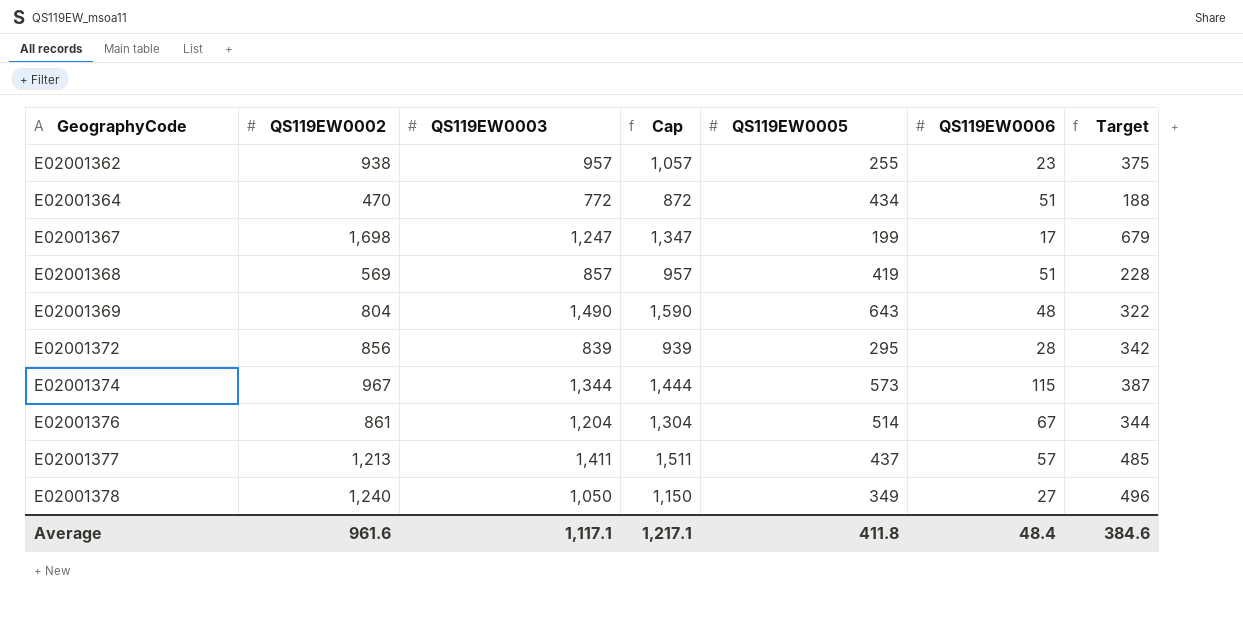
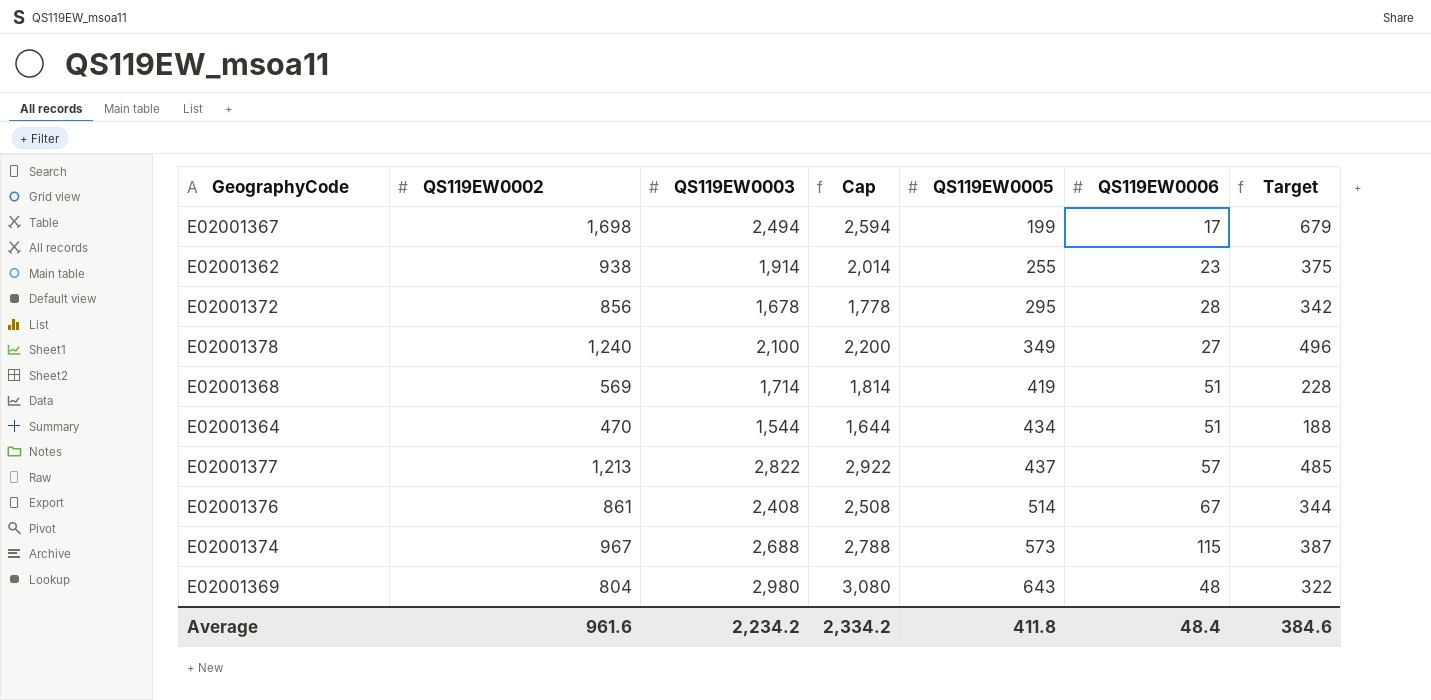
row order: GeographyCode ascending -> QS119EW0005 ascending
E02001367 | QS119EW0003: 1,247 -> 2,494
E02001367 | Cap: 1,347 -> 2,594
E02001362 | QS119EW0003: 957 -> 1,914
E02001362 | Cap: 1,057 -> 2,014
E02001372 | QS119EW0003: 839 -> 1,678
E02001372 | Cap: 939 -> 1,778
E02001378 | QS119EW0003: 1,050 -> 2,100
E02001378 | Cap: 1,150 -> 2,200
E02001368 | QS119EW0003: 857 -> 1,714
E02001368 | Cap: 957 -> 1,814
E02001364 | QS119EW0003: 772 -> 1,544
E02001364 | Cap: 872 -> 1,644
E02001377 | QS119EW0003: 1,411 -> 2,822
E02001377 | Cap: 1,511 -> 2,922
E02001376 | QS119EW0003: 1,204 -> 2,408
E02001376 | Cap: 1,304 -> 2,508
E02001374 | QS119EW0003: 1,344 -> 2,688
E02001374 | Cap: 1,444 -> 2,788
E02001369 | QS119EW0003: 1,490 -> 2,980
E02001369 | Cap: 1,590 -> 3,080
Average | QS119EW0003: 1,117.1 -> 2,234.2
Average | Cap: 1,217.1 -> 2,334.2

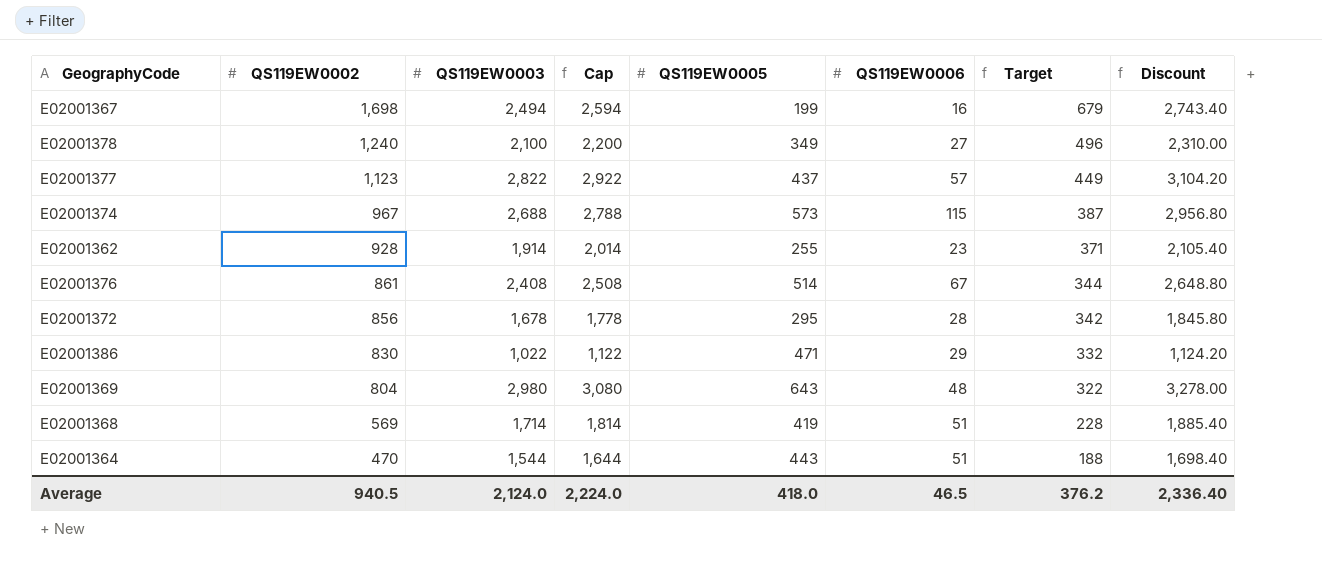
row order: QS119EW0005 ascending -> QS119EW0002 descending
column Discount | formula: none -> [QS119EW0003] * 1.1
E02001367 | QS119EW0006: 17 -> 16
E02001377 | QS119EW0002: 1,213 -> 1,123
E02001377 | Target: 485 -> 449
E02001362 | QS119EW0002: 938 -> 928
E02001362 | Target: 375 -> 371
row E02001386: none -> 830 | 1,022 | 1,122 | 471 | 29 | 332 | 1,124.20
E02001364 | QS119EW0005: 434 -> 443
Average | QS119EW0002: 961.6 -> 940.5
Average | QS119EW0003: 2,234.2 -> 2,124.0
Average | Cap: 2,334.2 -> 2,224.0
Average | QS119EW0005: 411.8 -> 418.0
Average | QS119EW0006: 48.4 -> 46.5
Average | Target: 384.6 -> 376.2

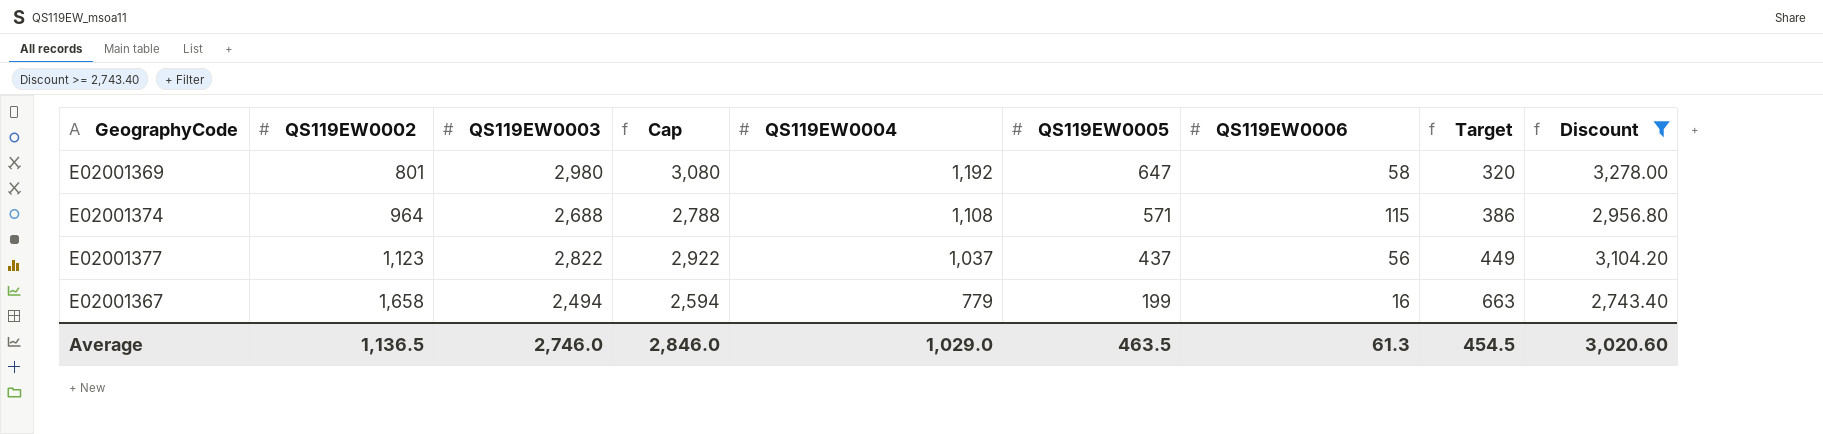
filter: none -> Discount >= 2,743.40
row order: QS119EW0002 descending -> QS119EW0002 ascending
column QS119EW0004 | position: none -> 5
E02001369 | QS119EW0002: 804 -> 801
E02001369 | QS119EW0005: 643 -> 647
E02001369 | QS119EW0006: 48 -> 58
E02001369 | Target: 322 -> 320
E02001374 | QS119EW0002: 967 -> 964
E02001374 | QS119EW0005: 573 -> 571
E02001374 | Target: 387 -> 386
E02001377 | QS119EW0006: 57 -> 56
E02001367 | QS119EW0002: 1,698 -> 1,658
E02001367 | Target: 679 -> 663
Average | QS119EW0002: 940.5 -> 1,136.5
Average | QS119EW0003: 2,124.0 -> 2,746.0
Average | Cap: 2,224.0 -> 2,846.0
Average | QS119EW0005: 418.0 -> 463.5
Average | QS119EW0006: 46.5 -> 61.3
Average | Target: 376.2 -> 454.5
Average | Discount: 2,336.40 -> 3,020.60

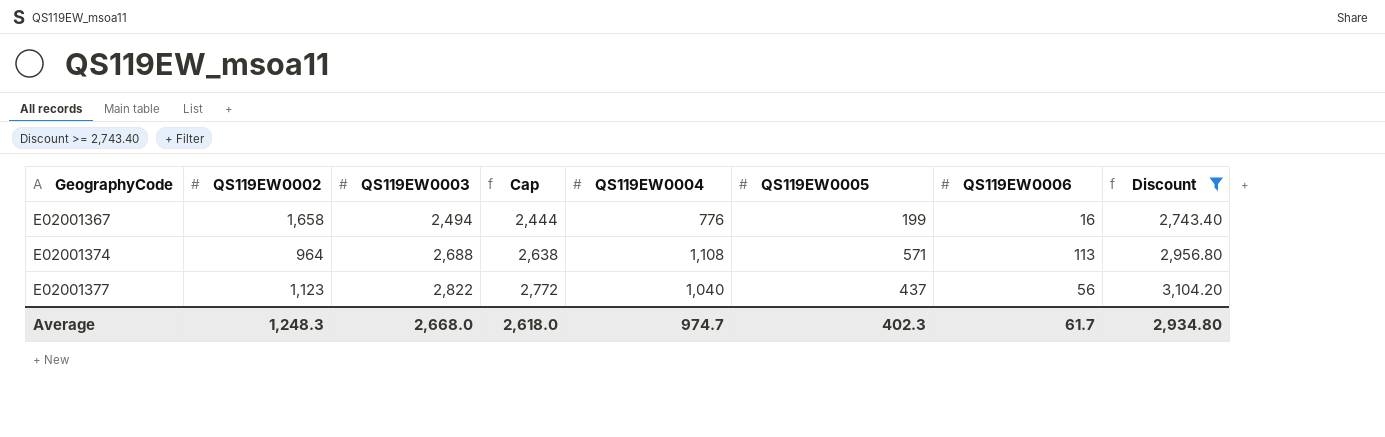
row order: QS119EW0002 ascending -> GeographyCode ascending
column Target | formula: [QS119EW0002] * 0.4 -> none
column Cap | formula: [QS119EW0003] + 100 -> [QS119EW0003] - 50
row E02001369: 801 | 2,980 | 3,080 | 1,192 | 647 | 58 | 320 | 3,278.00 -> none
E02001367 | QS119EW0004: 779 -> 776
E02001374 | QS119EW0006: 115 -> 113
E02001377 | QS119EW0004: 1,037 -> 1,040
Average | QS119EW0002: 1,136.5 -> 1,248.3
Average | QS119EW0003: 2,746.0 -> 2,668.0
Average | Cap: 2,846.0 -> 2,618.0
Average | QS119EW0004: 1,029.0 -> 974.7
Average | QS119EW0005: 463.5 -> 402.3
Average | QS119EW0006: 61.3 -> 61.7
Average | Discount: 3,020.60 -> 2,934.80

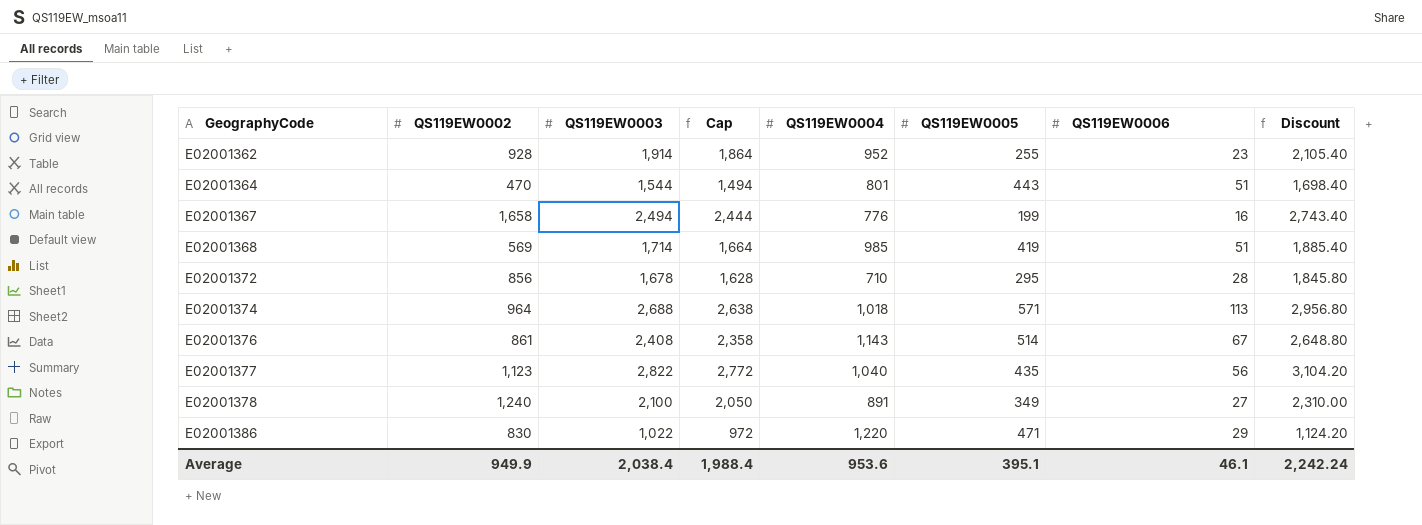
filter: Discount >= 2,743.40 -> none
E02001374 | QS119EW0004: 1,108 -> 1,018
E02001377 | QS119EW0005: 437 -> 435
Average | QS119EW0002: 1,248.3 -> 949.9
Average | QS119EW0003: 2,668.0 -> 2,038.4
Average | Cap: 2,618.0 -> 1,988.4
Average | QS119EW0004: 974.7 -> 953.6
Average | QS119EW0005: 402.3 -> 395.1
Average | QS119EW0006: 61.7 -> 46.1
Average | Discount: 2,934.80 -> 2,242.24

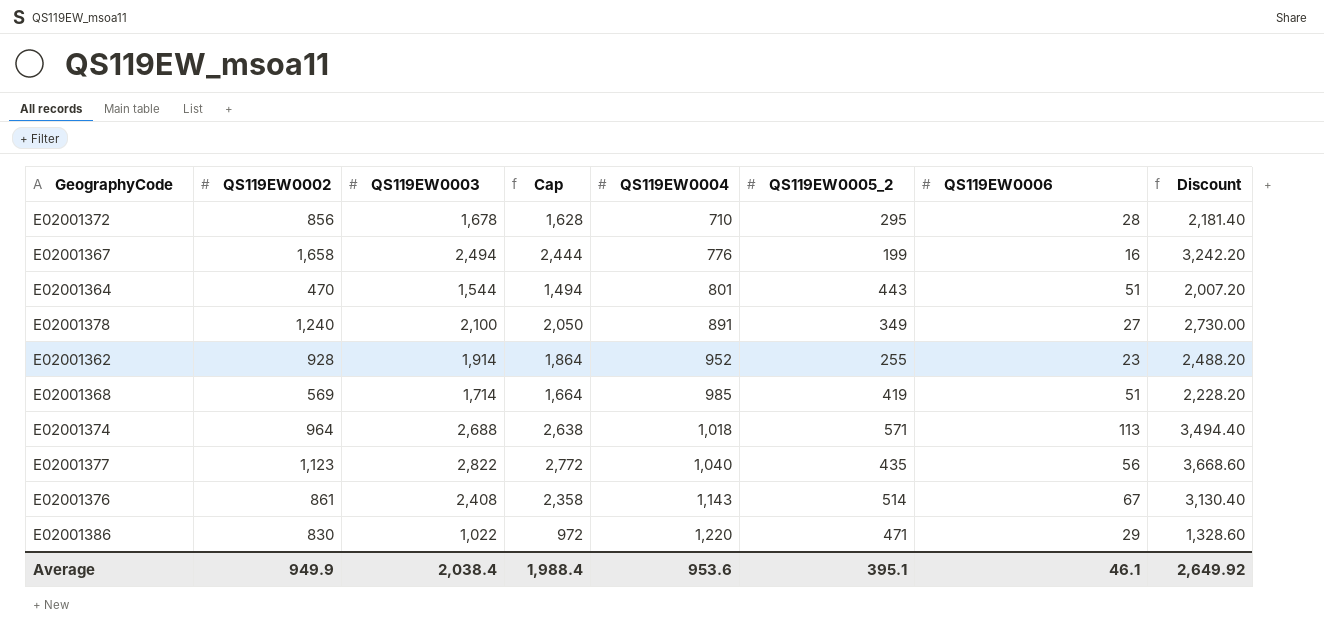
row order: GeographyCode ascending -> QS119EW0004 ascending
column name: QS119EW0005 -> QS119EW0005_2
column Discount | formula: [QS119EW0003] * 1.1 -> [QS119EW0003] * 1.3
Average | Discount: 2,242.24 -> 2,649.92

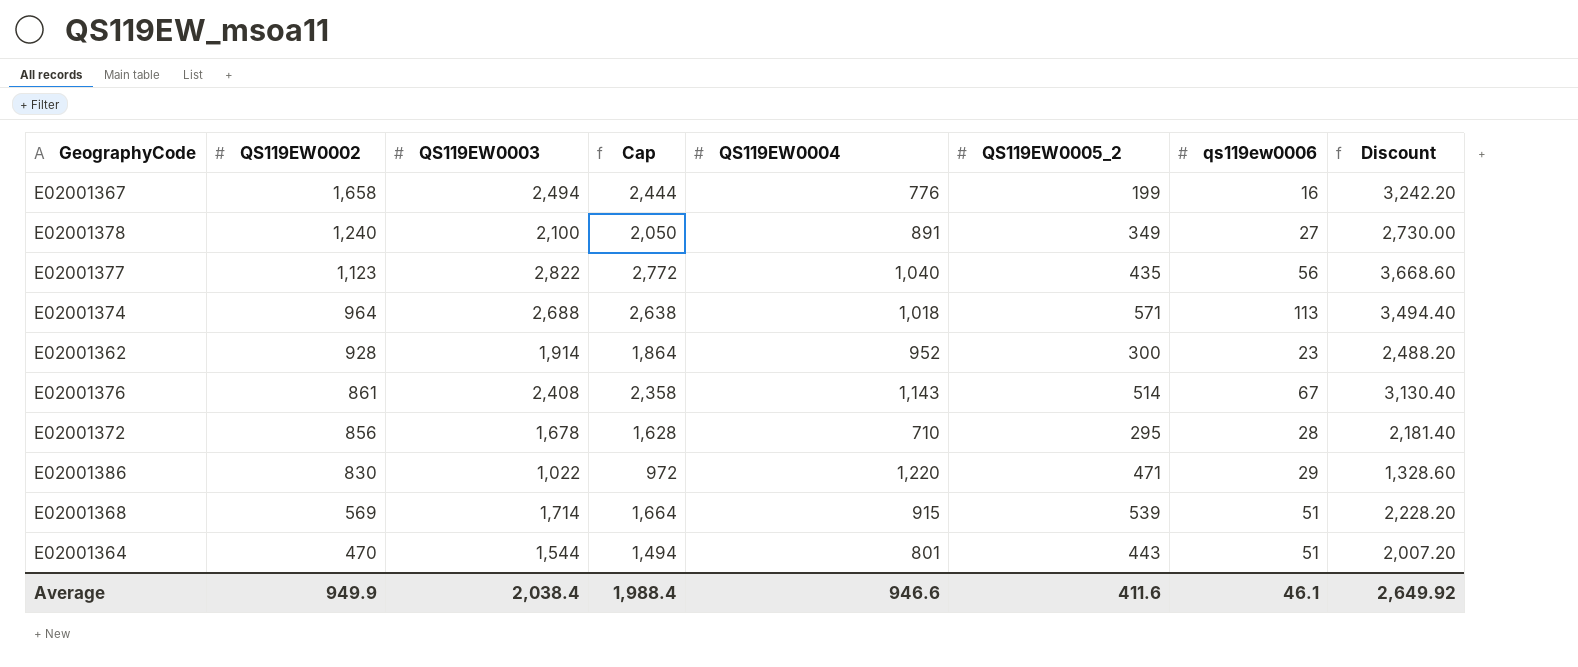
row order: QS119EW0004 ascending -> QS119EW0002 descending
column name: QS119EW0006 -> qs119ew0006
E02001362 | QS119EW0005_2: 255 -> 300
E02001368 | QS119EW0004: 985 -> 915
E02001368 | QS119EW0005_2: 419 -> 539
Average | QS119EW0004: 953.6 -> 946.6
Average | QS119EW0005_2: 395.1 -> 411.6

